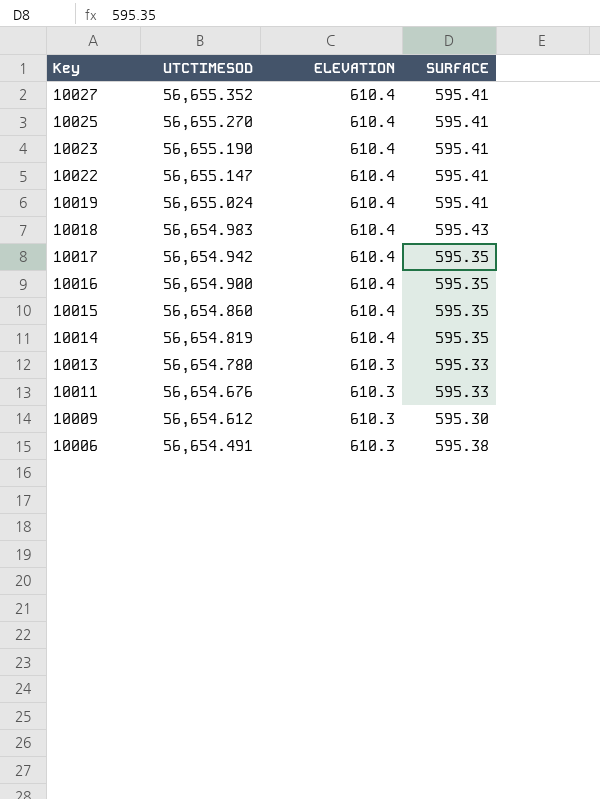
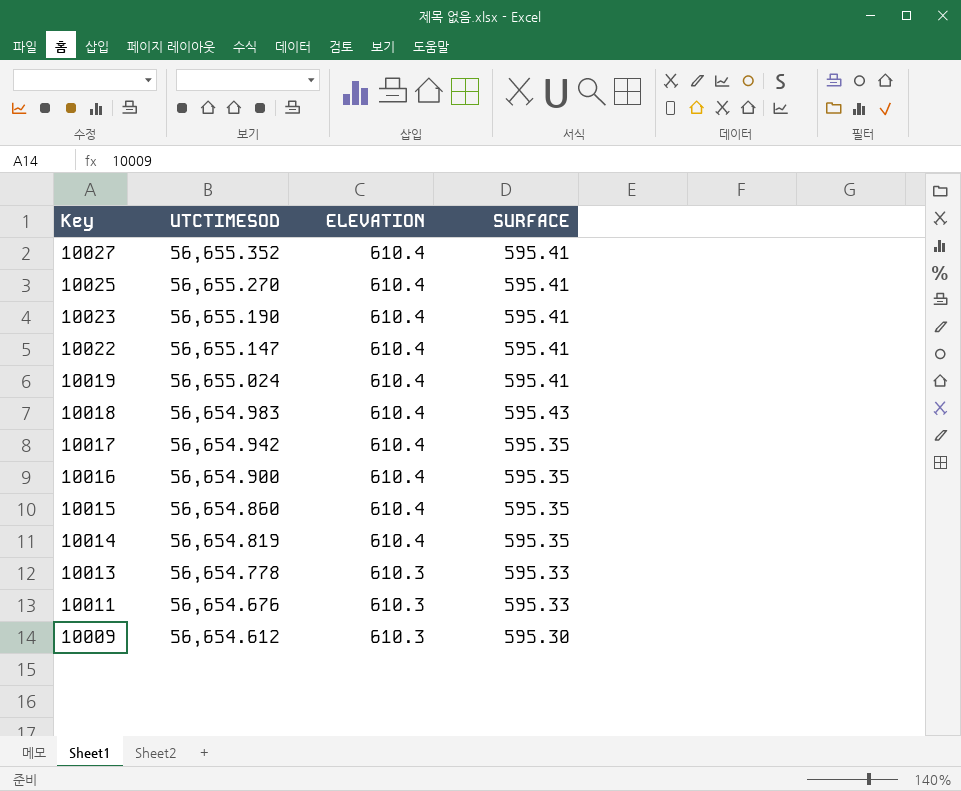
row 10006: 56,654.491 | 610.3 | 595.38 -> none
10013 | UTCTIMESOD: 56,654.780 -> 56,654.778

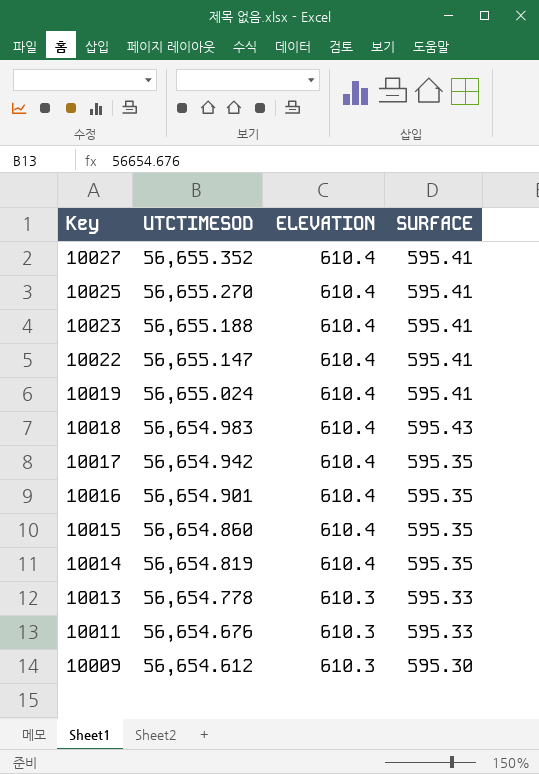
10023 | UTCTIMESOD: 56,655.190 -> 56,655.188
10016 | UTCTIMESOD: 56,654.900 -> 56,654.901

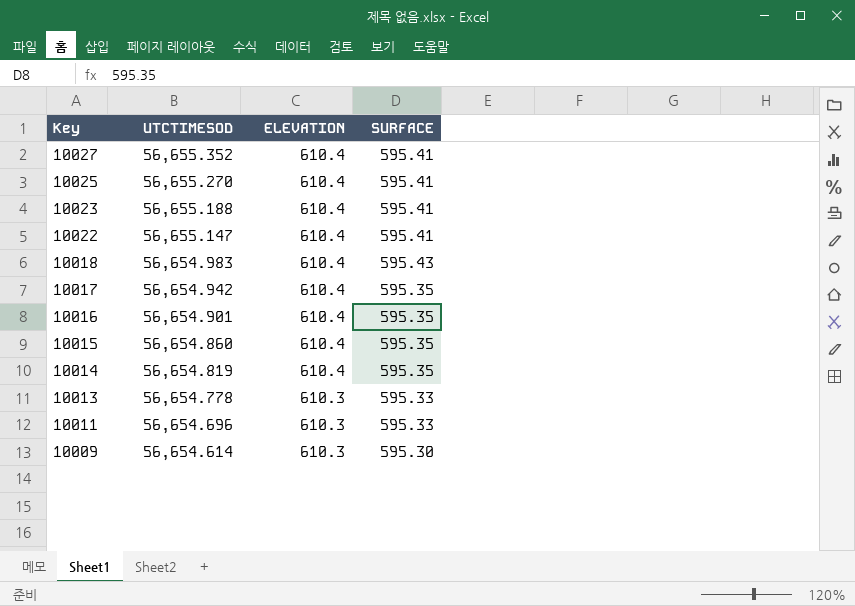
row 10019: 56,655.024 | 610.4 | 595.41 -> none
10011 | UTCTIMESOD: 56,654.676 -> 56,654.696
10009 | UTCTIMESOD: 56,654.612 -> 56,654.614

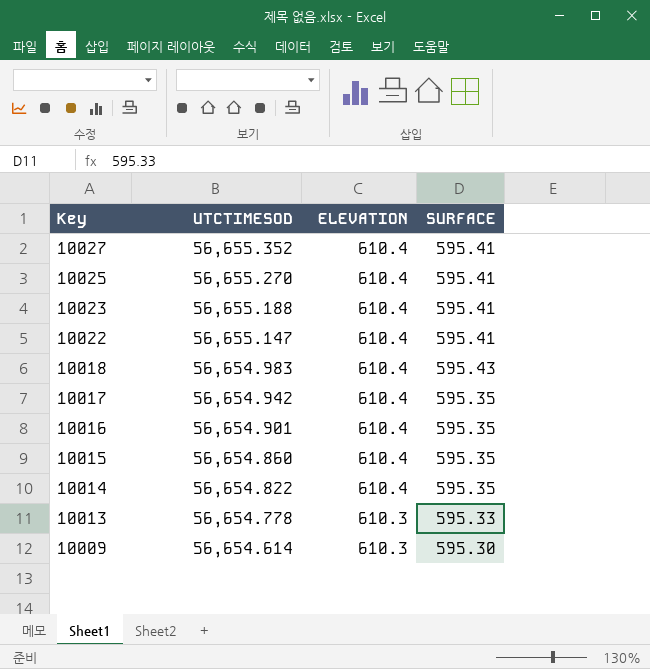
row 10011: 56,654.696 | 610.3 | 595.33 -> none
10014 | UTCTIMESOD: 56,654.819 -> 56,654.822

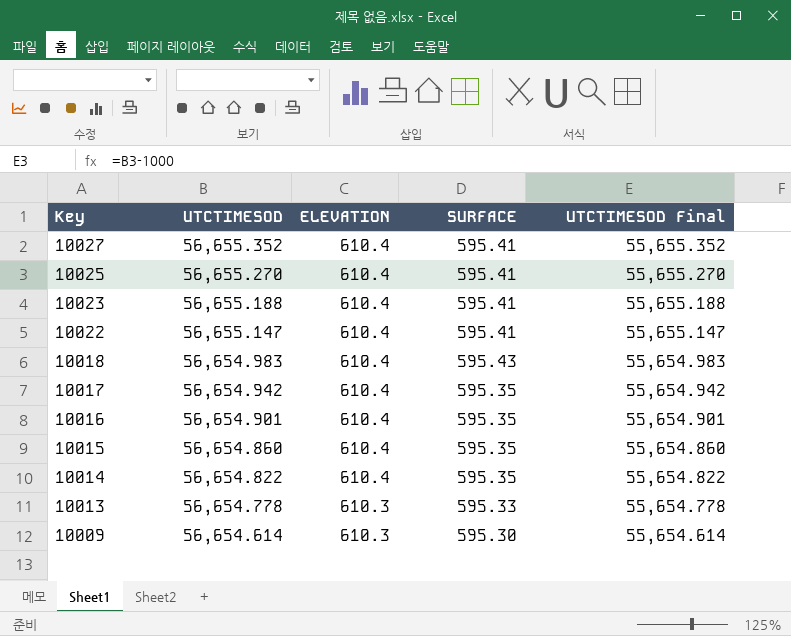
column UTCTIMESOD Final | formula: none -> [UTCTIMESOD] - 1000

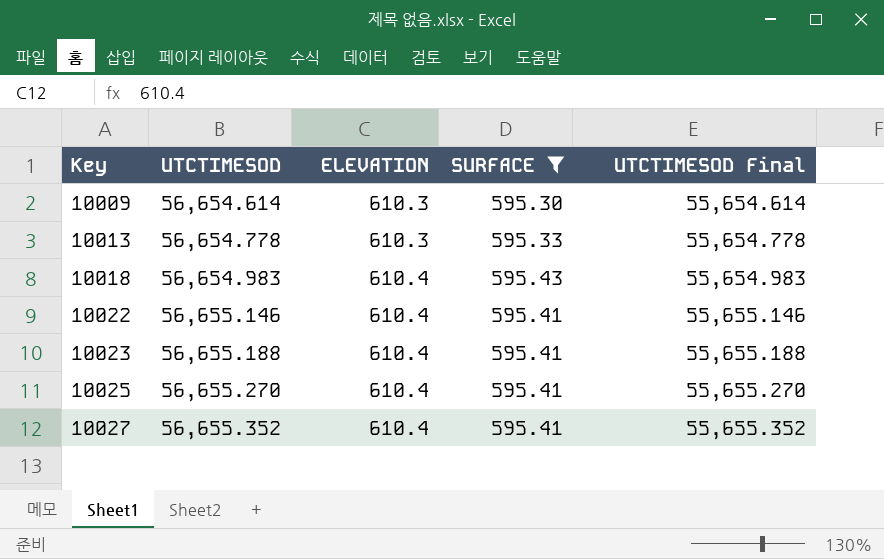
filter: none -> SURFACE != 595.35
row order: Key descending -> Key ascending
10022 | UTCTIMESOD: 56,655.147 -> 56,655.146
10022 | UTCTIMESOD Final: 55,655.147 -> 55,655.146

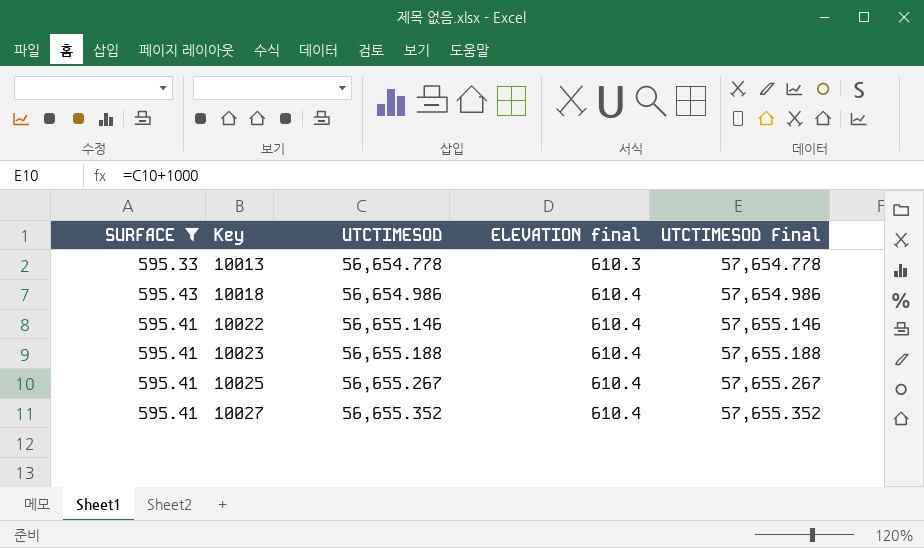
column SURFACE | position: 4 -> 1
column name: ELEVATION -> ELEVATION final
column UTCTIMESOD Final | formula: [UTCTIMESOD] - 1000 -> [UTCTIMESOD] + 1000
row 10009: 56,654.614 | 610.3 | 595.30 | 55,654.614 -> none
10018 | UTCTIMESOD: 56,654.983 -> 56,654.986
10025 | UTCTIMESOD: 56,655.270 -> 56,655.267

